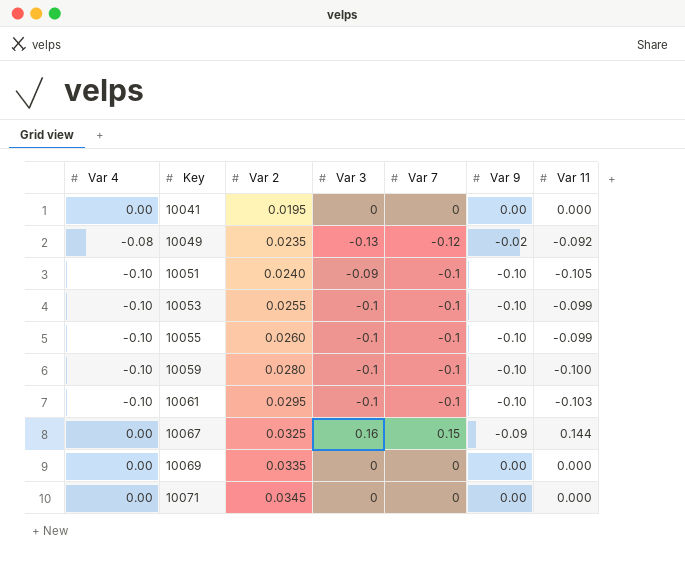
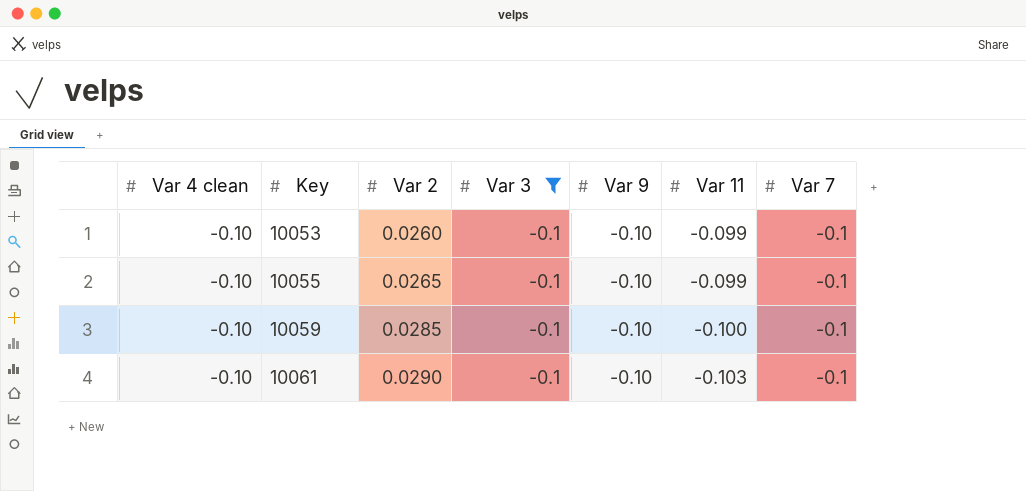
filter: none -> Var 3 = -0.1
column name: Var 4 -> Var 4 clean
column Var 7 | position: 5 -> 7
10053 | Var 2: 0.0255 -> 0.0260
10055 | Var 2: 0.0260 -> 0.0265
10059 | Var 2: 0.0280 -> 0.0285
10061 | Var 2: 0.0295 -> 0.0290

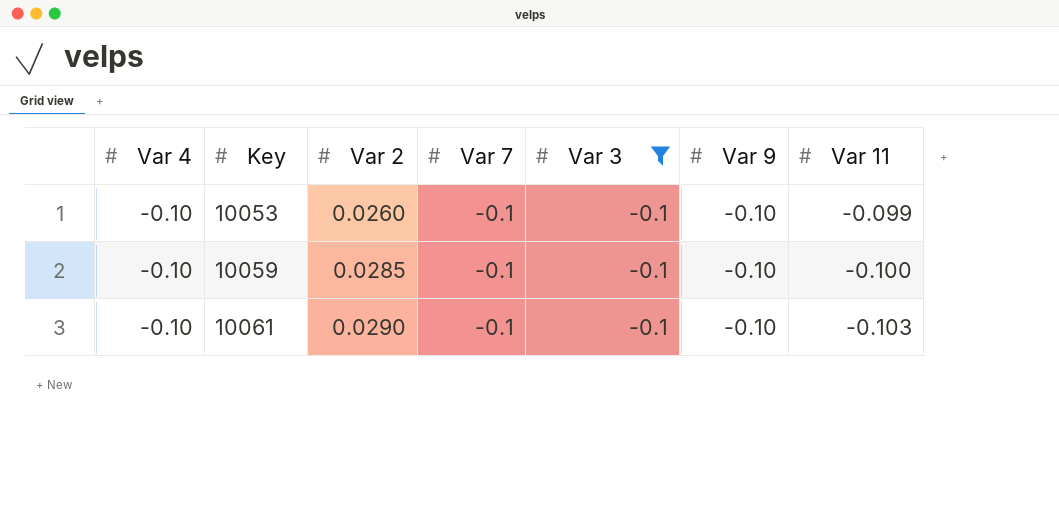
column name: Var 4 clean -> Var 4
column Var 7 | position: 7 -> 4
row 10055: -0.10 | 0.0265 | -0.1 | -0.10 | -0.099 | -0.1 -> none

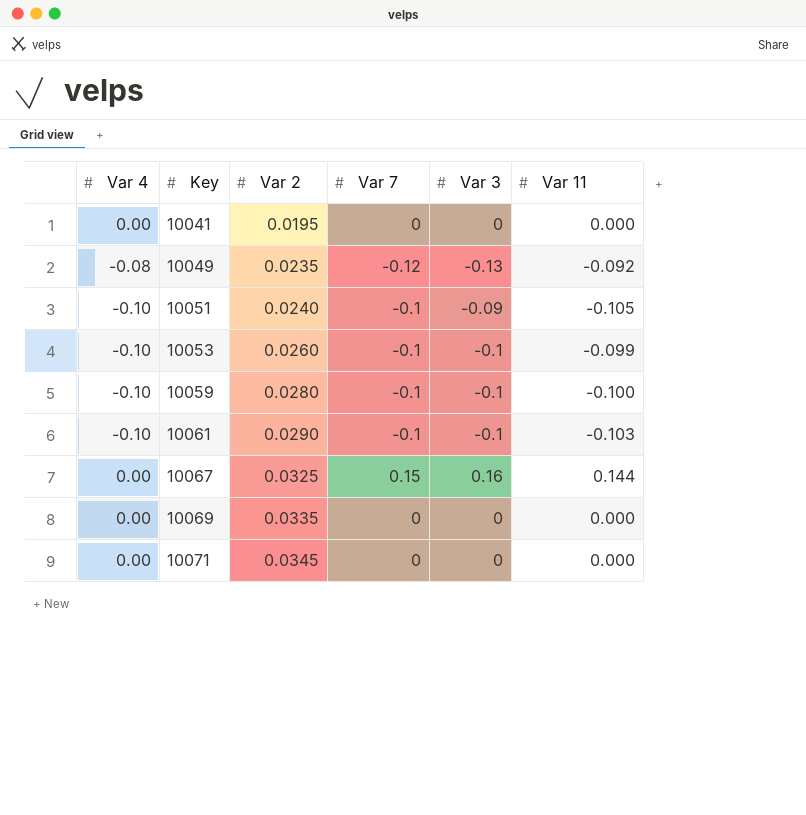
filter: Var 3 = -0.1 -> none
column Var 9 | position: 6 -> none
10059 | Var 2: 0.0285 -> 0.0280

